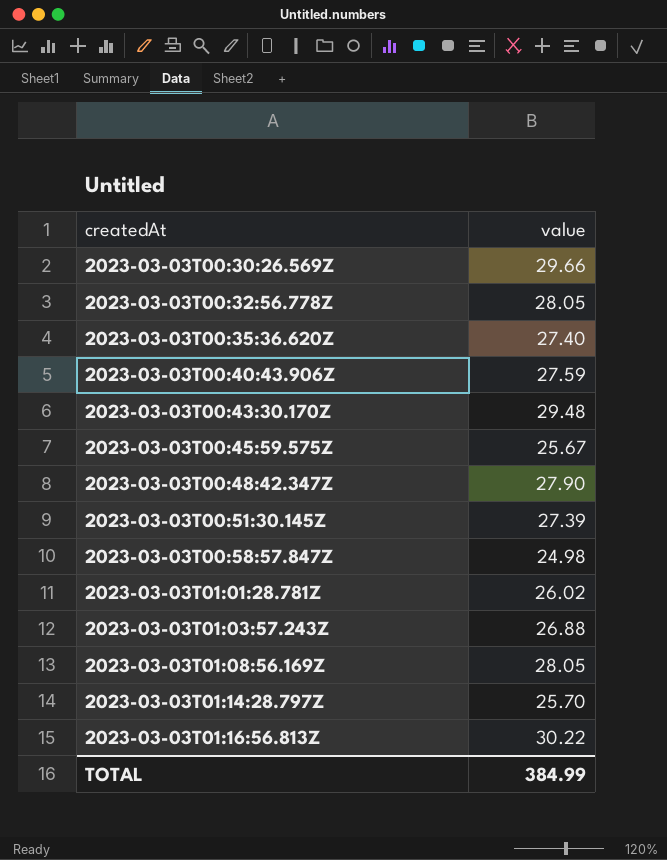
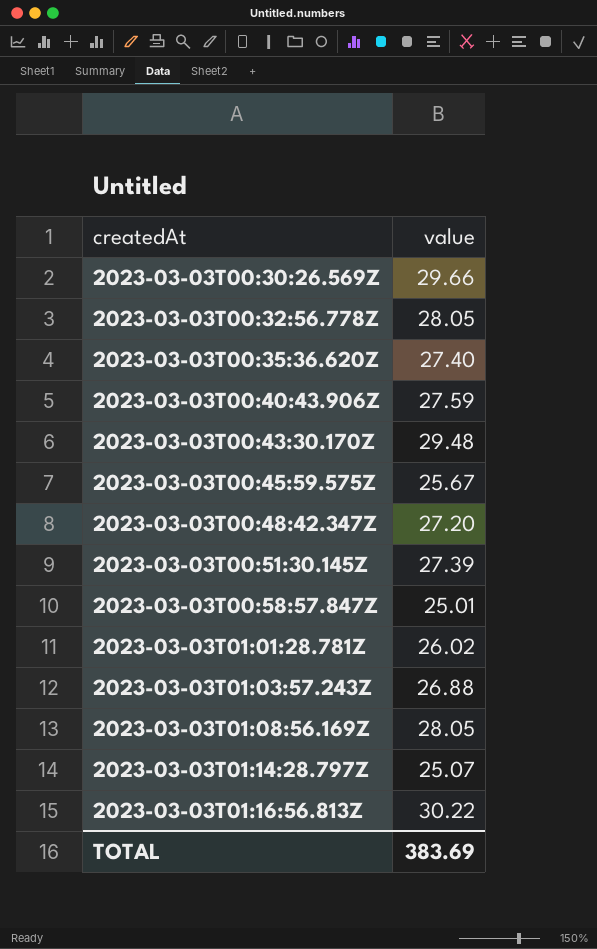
2023-03-03T00:48:42.347Z | value: 27.90 -> 27.20
2023-03-03T00:58:57.847Z | value: 24.98 -> 25.01
2023-03-03T01:14:28.797Z | value: 25.70 -> 25.07
TOTAL | value: 384.99 -> 383.69

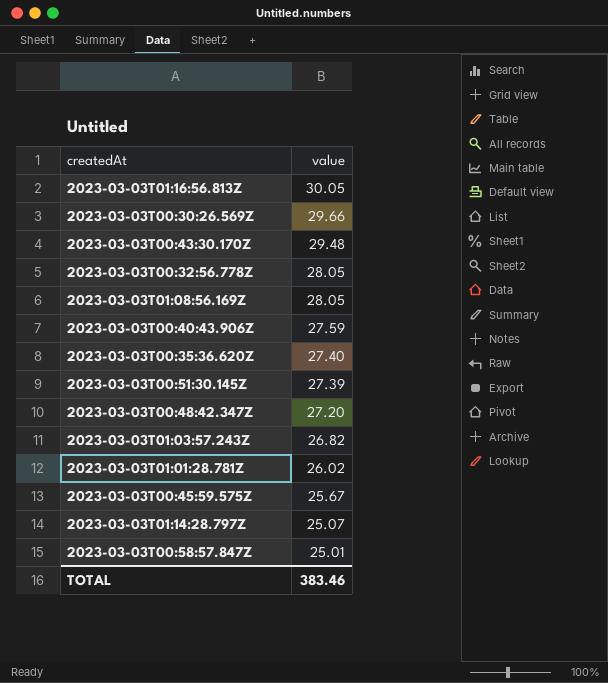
row order: createdAt ascending -> value descending
2023-03-03T01:16:56.813Z | value: 30.22 -> 30.05
2023-03-03T01:03:57.243Z | value: 26.88 -> 26.82
TOTAL | value: 383.69 -> 383.46

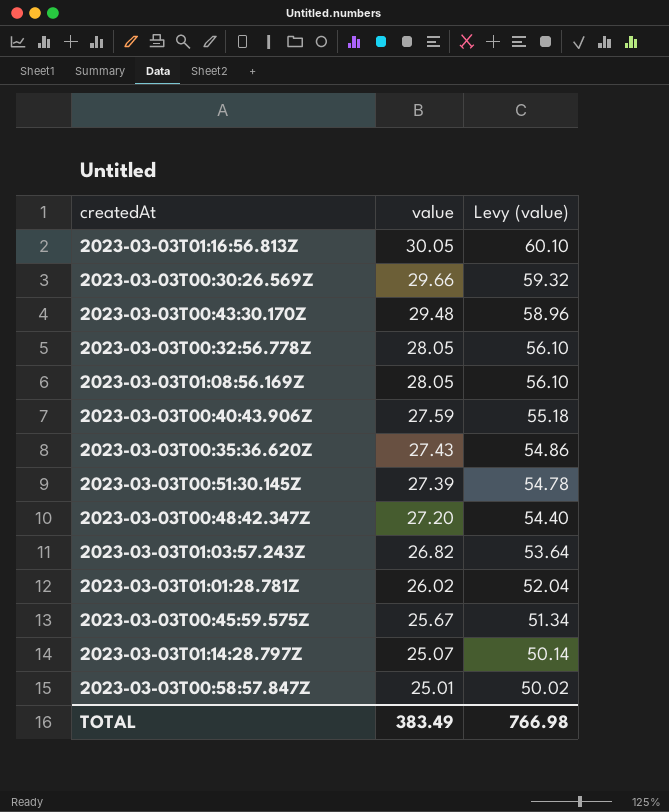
column Levy (value) | formula: none -> [value] * 2
2023-03-03T00:35:36.620Z | value: 27.40 -> 27.43
TOTAL | value: 383.46 -> 383.49

